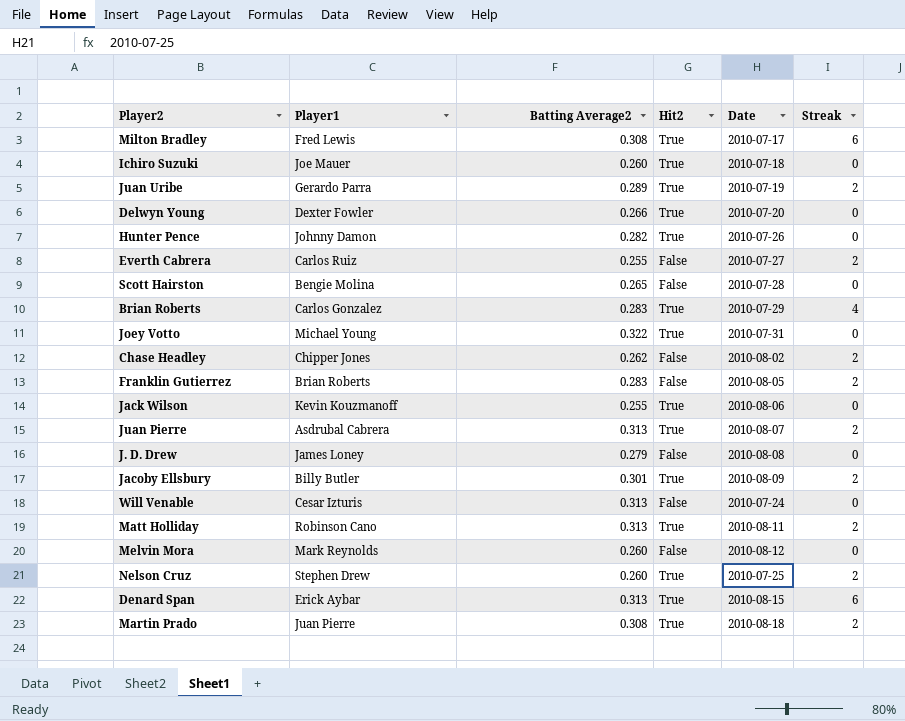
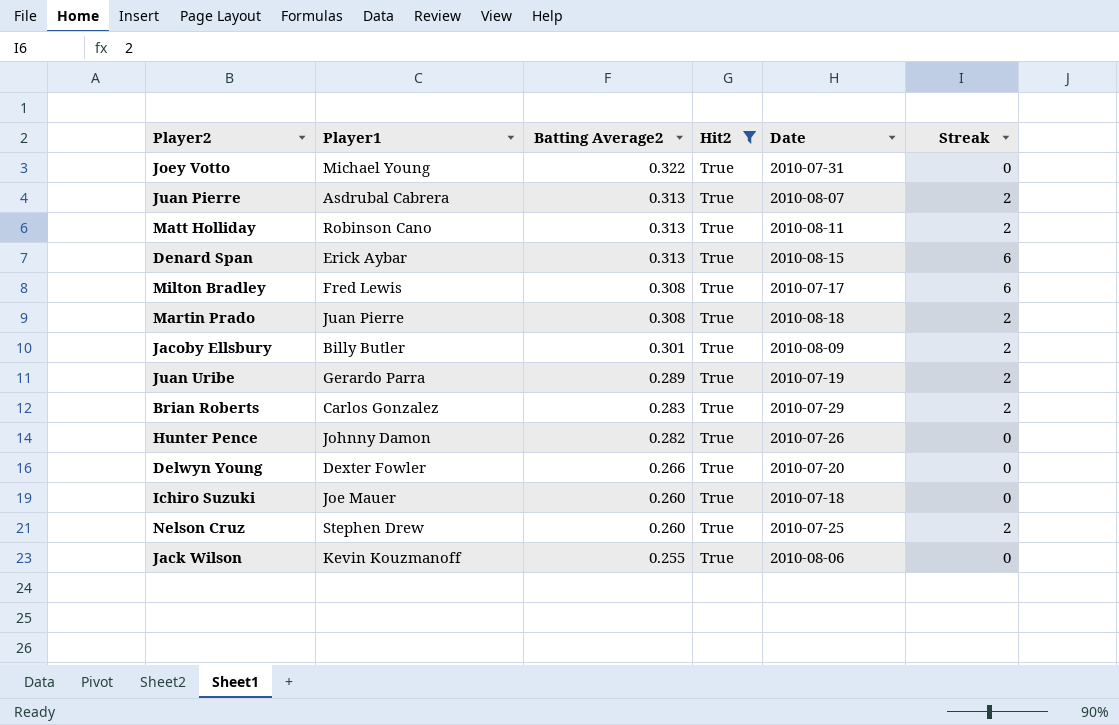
filter: none -> Hit2 = True
row order: none -> Batting Average2 descending
Brian Roberts | Streak: 4 -> 2

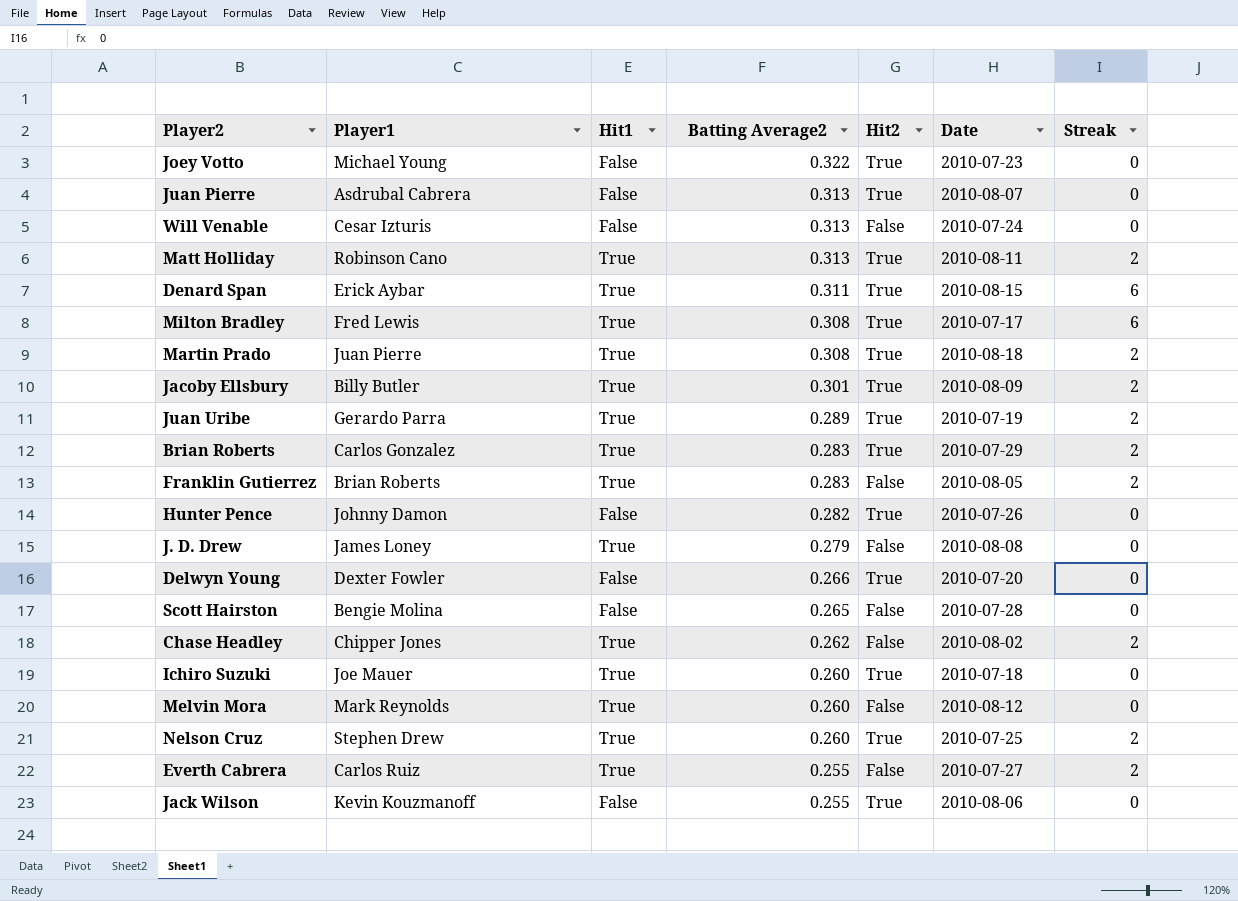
filter: Hit2 = True -> none
column Hit1 | position: none -> 3
Joey Votto | Date: 2010-07-31 -> 2010-07-23
Juan Pierre | Streak: 2 -> 0
Denard Span | Batting Average2: 0.313 -> 0.311

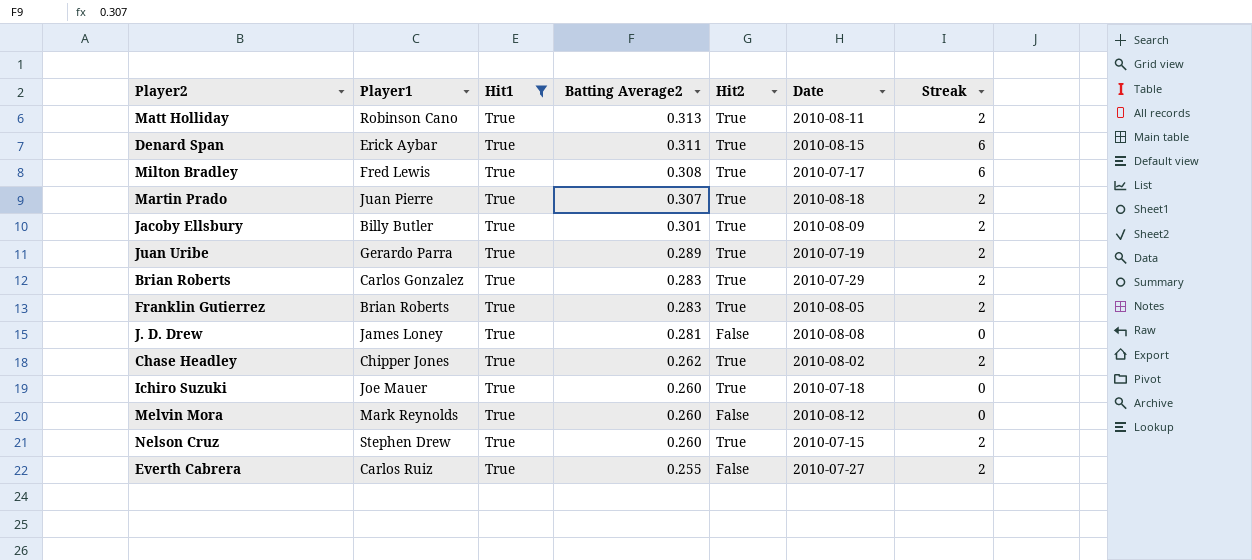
filter: none -> Hit1 = True
Martin Prado | Batting Average2: 0.308 -> 0.307
Franklin Gutierrez | Hit2: False -> True
J. D. Drew | Batting Average2: 0.279 -> 0.281
Chase Headley | Hit2: False -> True
Nelson Cruz | Date: 2010-07-25 -> 2010-07-15

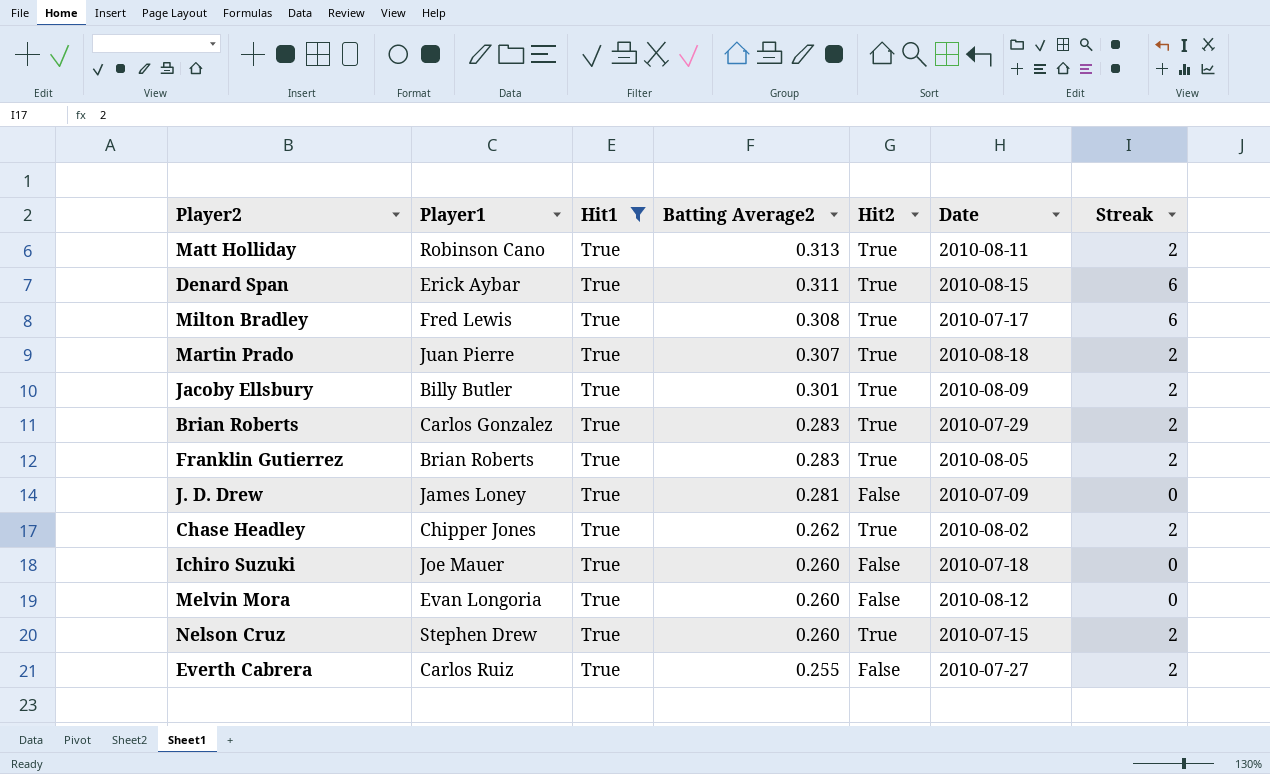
row Juan Uribe: Gerardo Parra | True | 0.289 | True | 2010-07-19 | 2 -> none
J. D. Drew | Date: 2010-08-08 -> 2010-07-09
Ichiro Suzuki | Hit2: True -> False
Melvin Mora | Player1: Mark Reynolds -> Evan Longoria

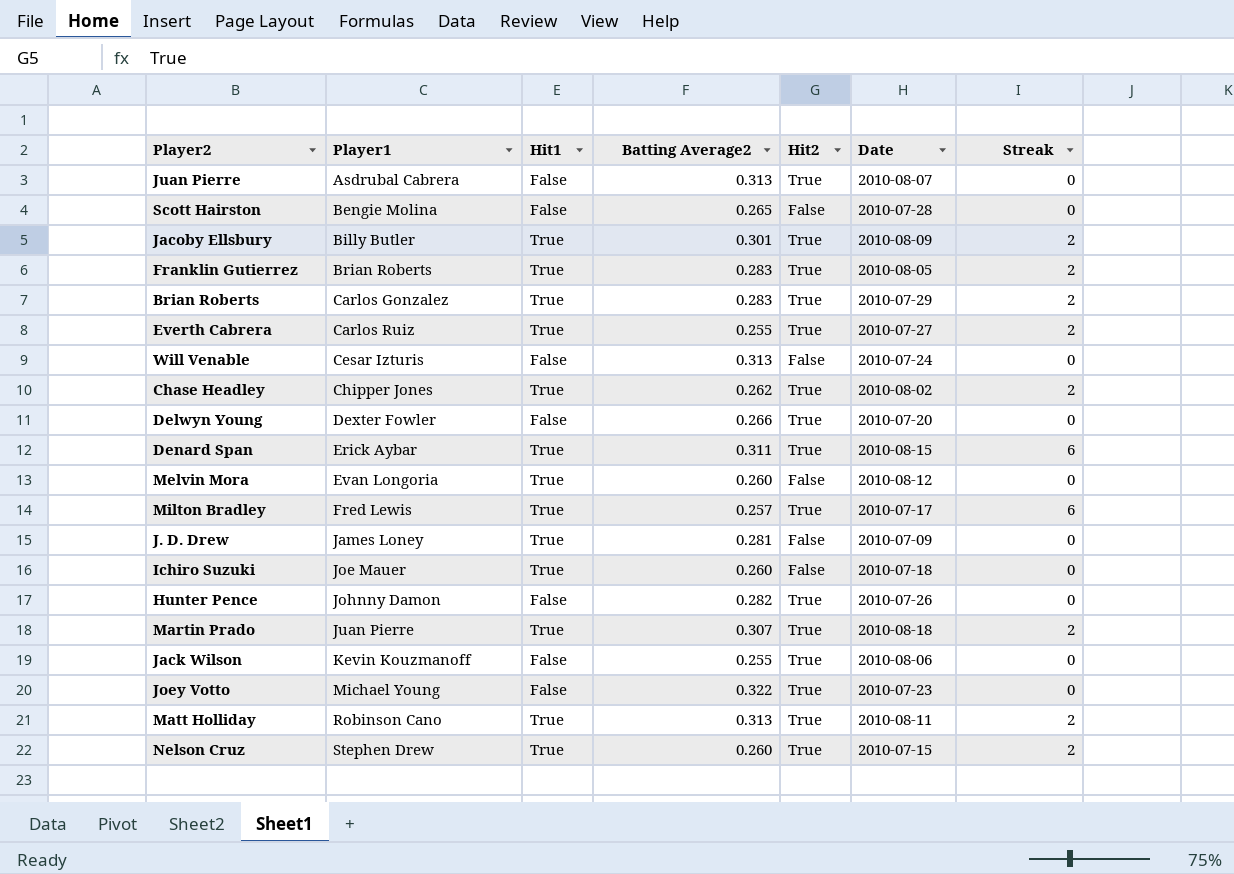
filter: Hit1 = True -> none
row order: Batting Average2 descending -> Player1 ascending
Everth Cabrera | Hit2: False -> True
Milton Bradley | Batting Average2: 0.308 -> 0.257

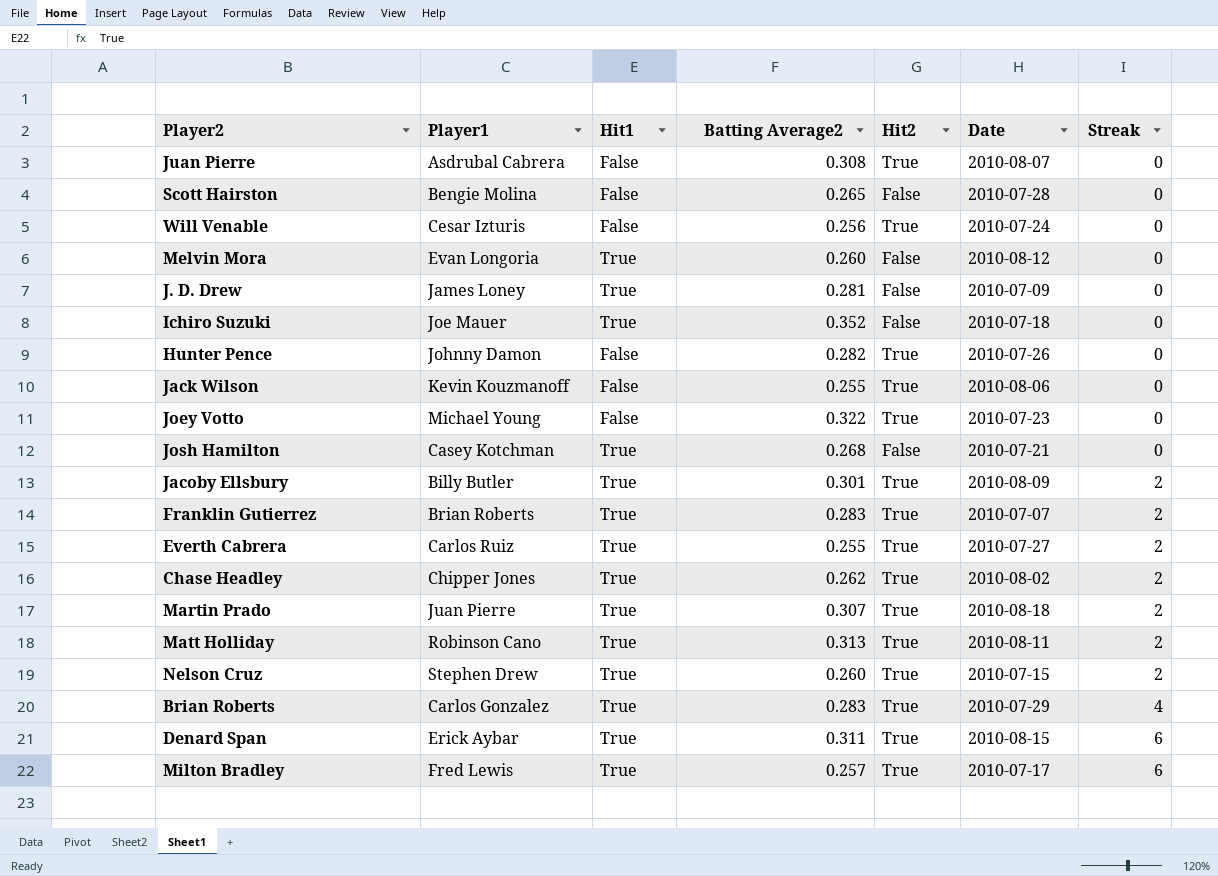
row order: Player1 ascending -> Streak ascending
row Delwyn Young: Dexter Fowler | False | 0.266 | True | 2010-07-20 | 0 -> none
Juan Pierre | Batting Average2: 0.313 -> 0.308
Will Venable | Batting Average2: 0.313 -> 0.256
Will Venable | Hit2: False -> True
Ichiro Suzuki | Batting Average2: 0.260 -> 0.352
row Josh Hamilton: none -> Casey Kotchman | True | 0.268 | False | 2010-07-21 | 0
Franklin Gutierrez | Date: 2010-08-05 -> 2010-07-07
Brian Roberts | Streak: 2 -> 4

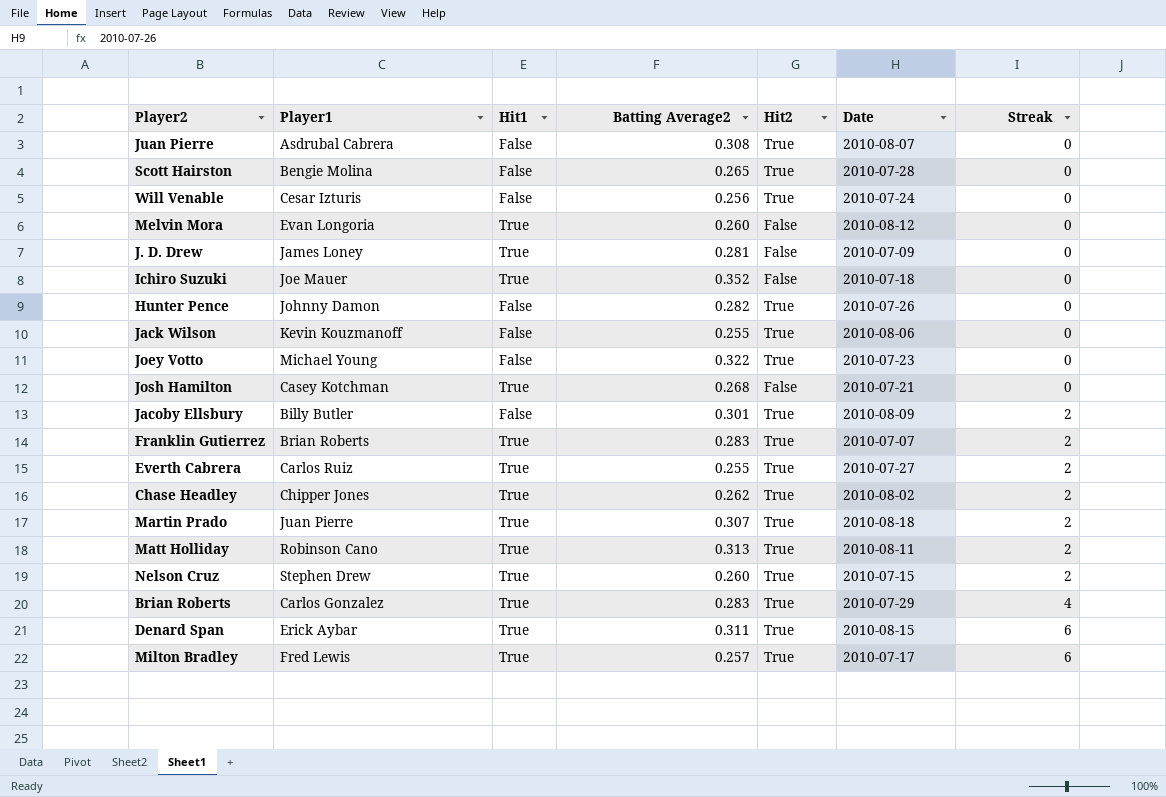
Scott Hairston | Hit2: False -> True
Jacoby Ellsbury | Hit1: True -> False

